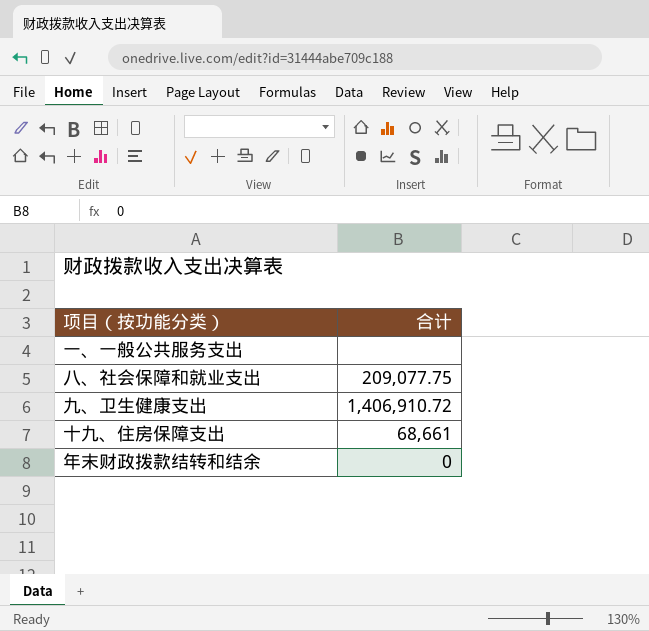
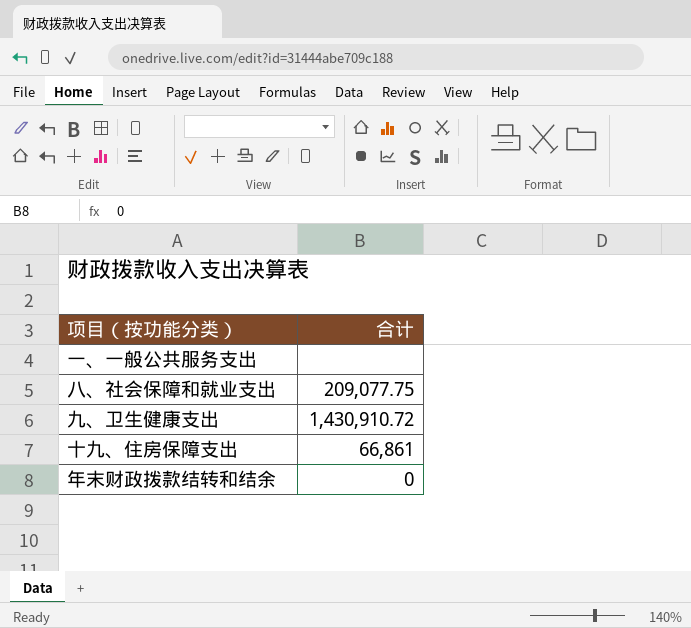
九、卫生健康支出 | 合计: 1,406,910.72 -> 1,430,910.72
十九、住房保障支出 | 合计: 68,661 -> 66,861

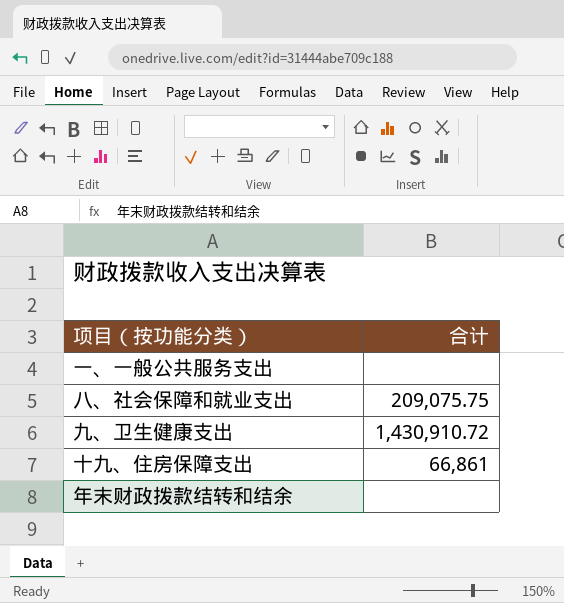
八、社会保障和就业支出 | 合计: 209,077.75 -> 209,075.75
年末财政拨款结转和结余 | 合计: 0 -> none

